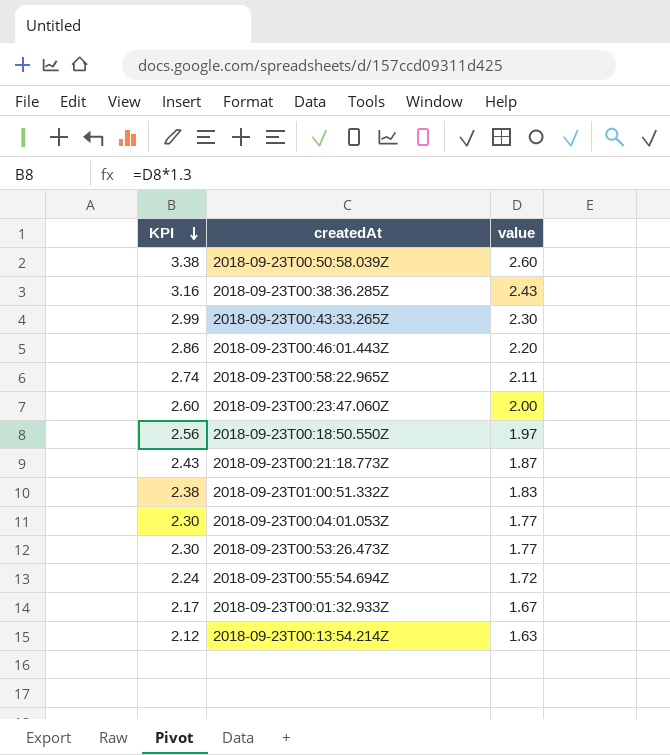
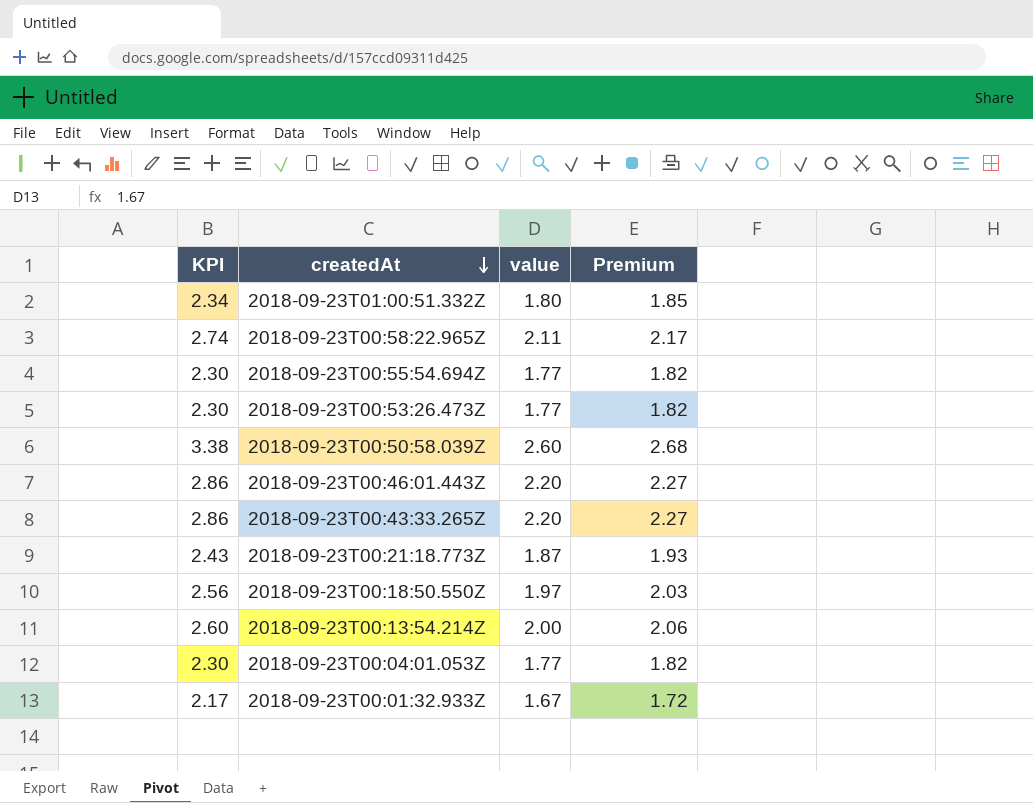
row order: KPI descending -> createdAt descending
column Premium | formula: none -> [value] * 1.03
row 2018-09-23T00:38:36.285Z: 3.16 | 2.43 -> none
row 2018-09-23T00:23:47.060Z: 2.60 | 2.00 -> none
2018-09-23T01:00:51.332Z | KPI: 2.38 -> 2.34
2018-09-23T01:00:51.332Z | value: 1.83 -> 1.80
2018-09-23T00:55:54.694Z | KPI: 2.24 -> 2.30
2018-09-23T00:55:54.694Z | value: 1.72 -> 1.77
2018-09-23T00:43:33.265Z | KPI: 2.99 -> 2.86
2018-09-23T00:43:33.265Z | value: 2.30 -> 2.20
2018-09-23T00:13:54.214Z | KPI: 2.12 -> 2.60
2018-09-23T00:13:54.214Z | value: 1.63 -> 2.00

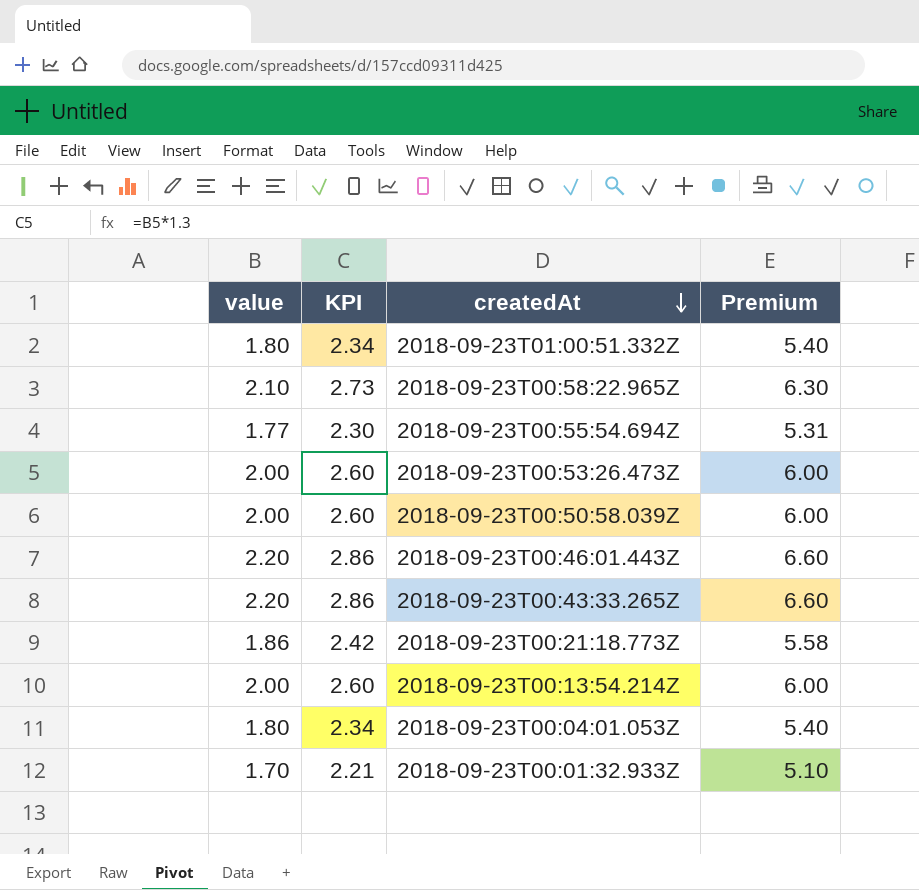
column value | position: 3 -> 1
column Premium | formula: [value] * 1.03 -> [value] * 3
row 2018-09-23T00:18:50.550Z: 2.56 | 1.97 | 2.03 -> none
2018-09-23T00:58:22.965Z | value: 2.11 -> 2.10
2018-09-23T00:58:22.965Z | KPI: 2.74 -> 2.73
2018-09-23T00:53:26.473Z | value: 1.77 -> 2.00
2018-09-23T00:53:26.473Z | KPI: 2.30 -> 2.60
2018-09-23T00:50:58.039Z | value: 2.60 -> 2.00
2018-09-23T00:50:58.039Z | KPI: 3.38 -> 2.60
2018-09-23T00:21:18.773Z | value: 1.87 -> 1.86
2018-09-23T00:21:18.773Z | KPI: 2.43 -> 2.42
2018-09-23T00:04:01.053Z | value: 1.77 -> 1.80
2018-09-23T00:04:01.053Z | KPI: 2.30 -> 2.34
2018-09-23T00:01:32.933Z | value: 1.67 -> 1.70
2018-09-23T00:01:32.933Z | KPI: 2.17 -> 2.21

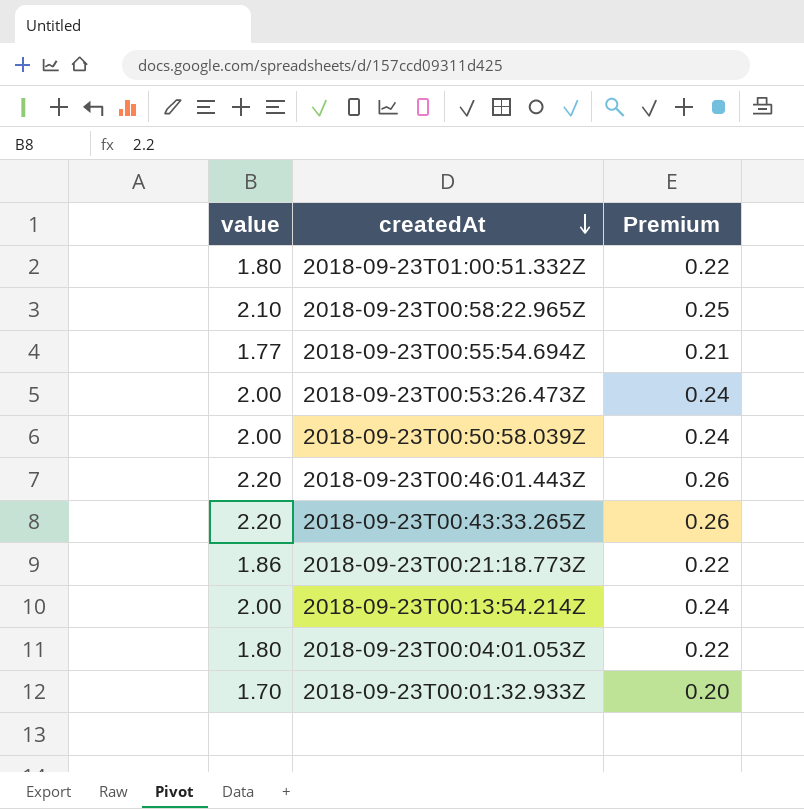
column KPI | formula: [value] * 1.3 -> none
column Premium | formula: [value] * 3 -> [value] * 0.12

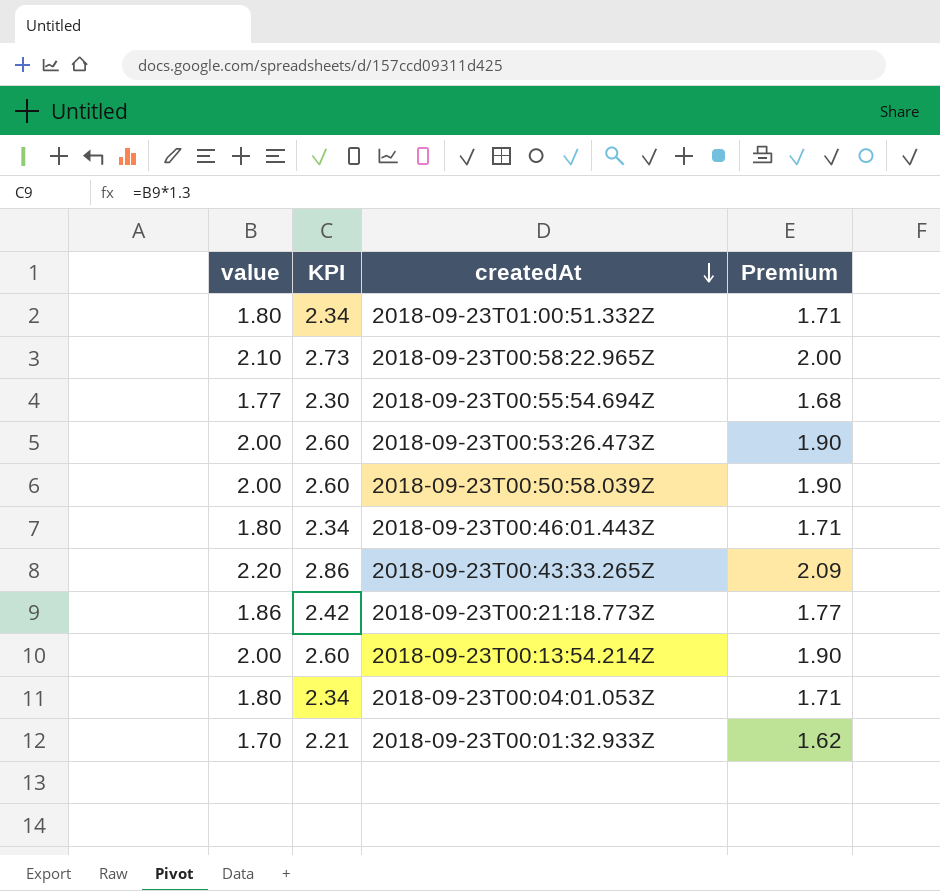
column KPI | formula: none -> [value] * 1.3
column Premium | formula: [value] * 0.12 -> [value] * 0.95
2018-09-23T00:46:01.443Z | value: 2.20 -> 1.80

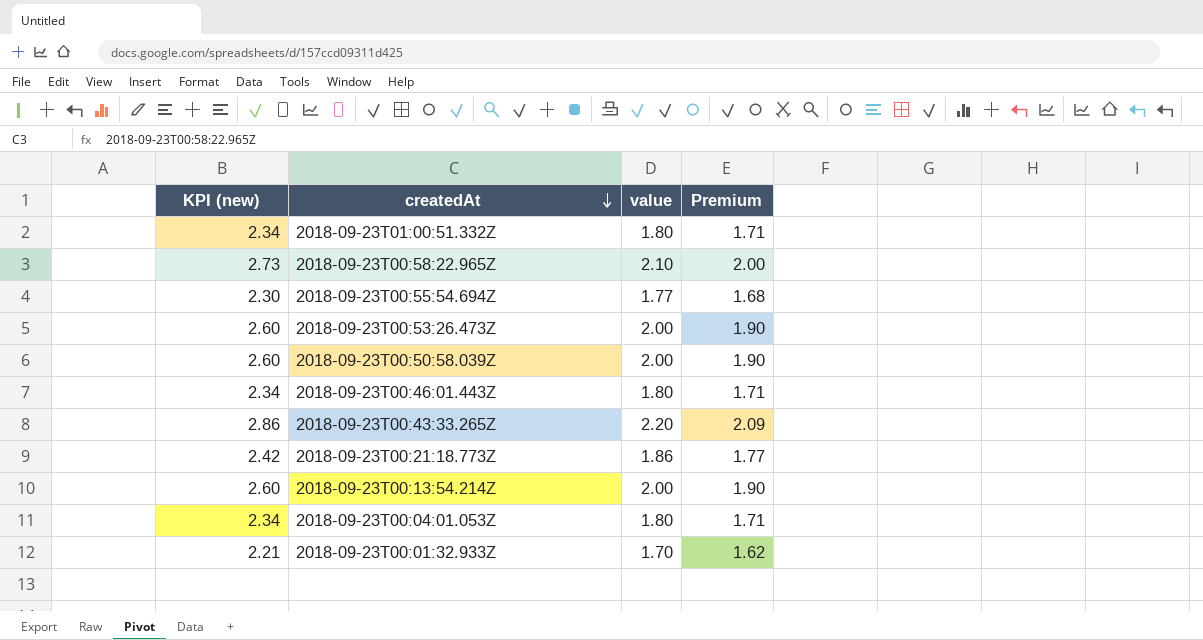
column name: KPI -> KPI (new)
column value | position: 1 -> 3

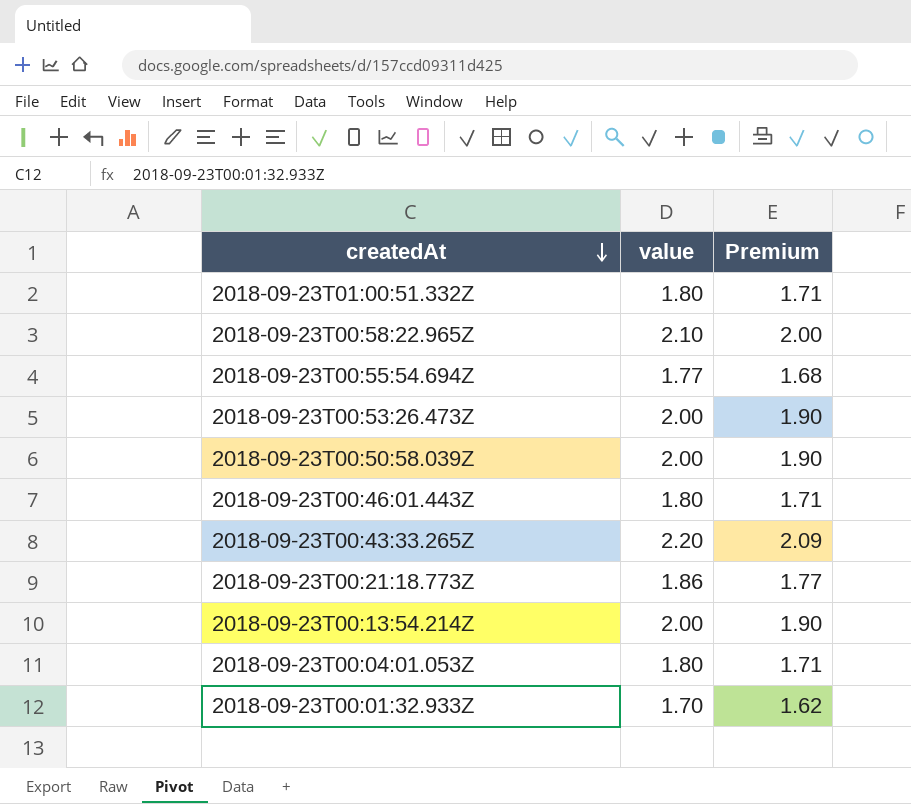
column KPI (new) | formula: [value] * 1.3 -> none

